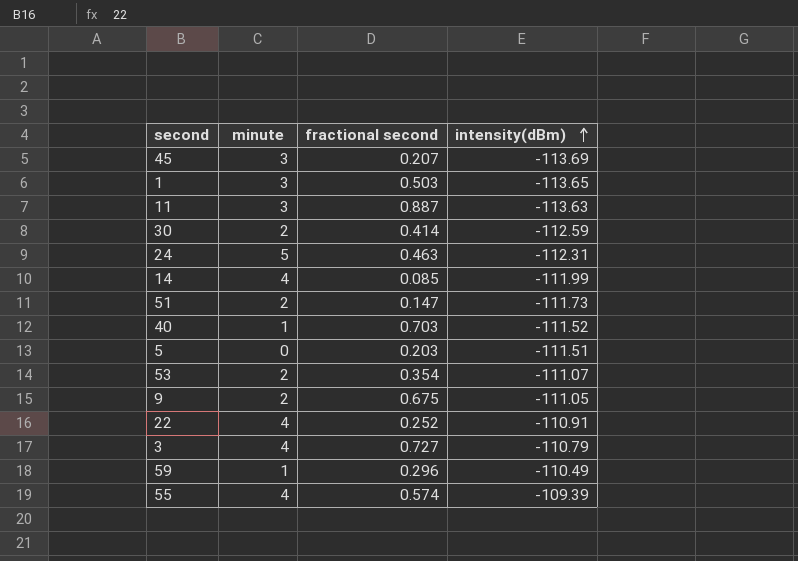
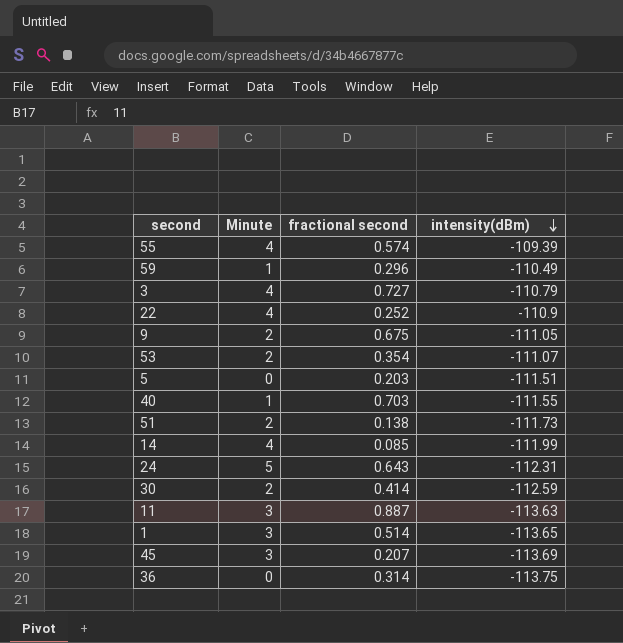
row order: intensity(dBm) ascending -> intensity(dBm) descending
column name: minute -> Minute
22 | intensity(dBm): -110.91 -> -110.9
40 | intensity(dBm): -111.52 -> -111.55
51 | fractional second: 0.147 -> 0.138
24 | fractional second: 0.463 -> 0.643
1 | fractional second: 0.503 -> 0.514
row 36: none -> 0 | 0.314 | -113.75

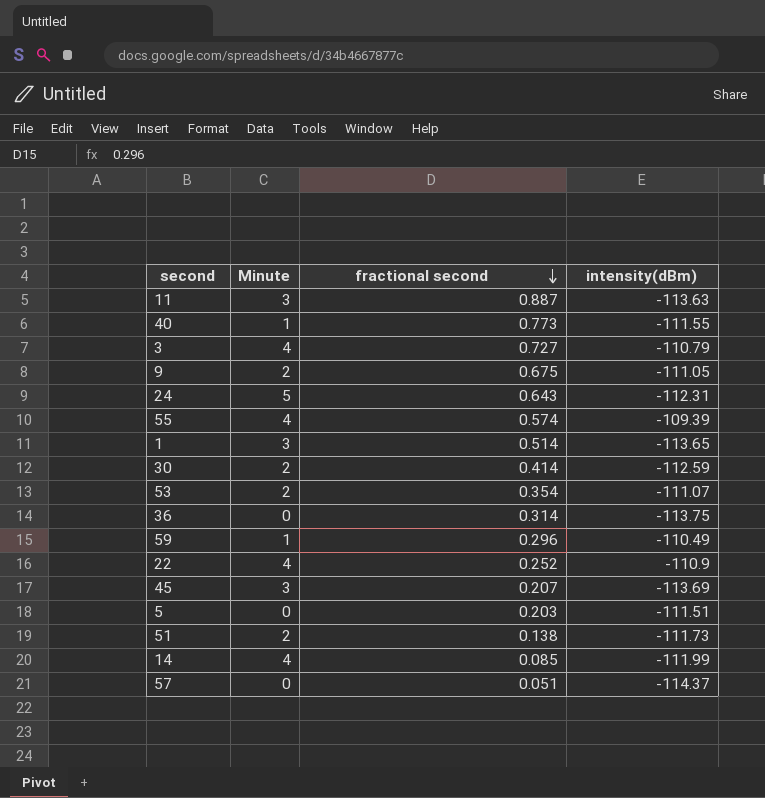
row order: intensity(dBm) descending -> fractional second descending
40 | fractional second: 0.703 -> 0.773
row 57: none -> 0 | 0.051 | -114.37

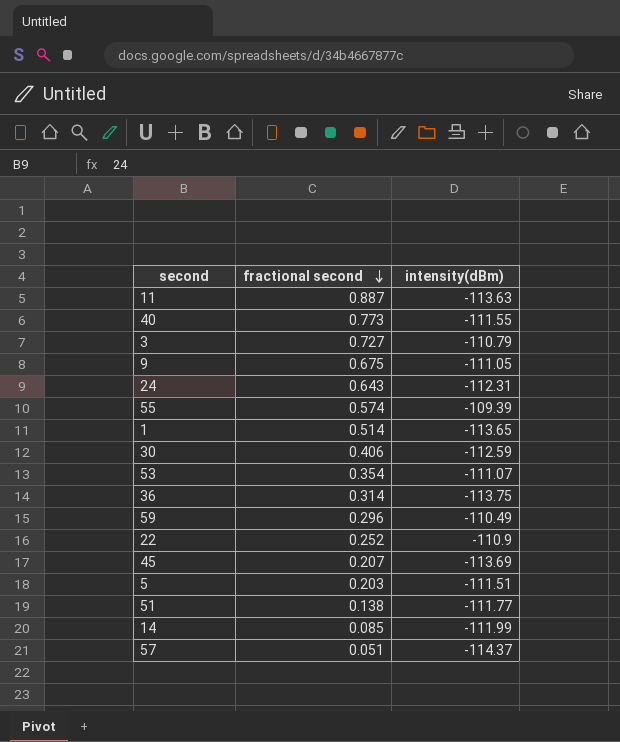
column Minute | position: 2 -> none
30 | fractional second: 0.414 -> 0.406
51 | intensity(dBm): -111.73 -> -111.77

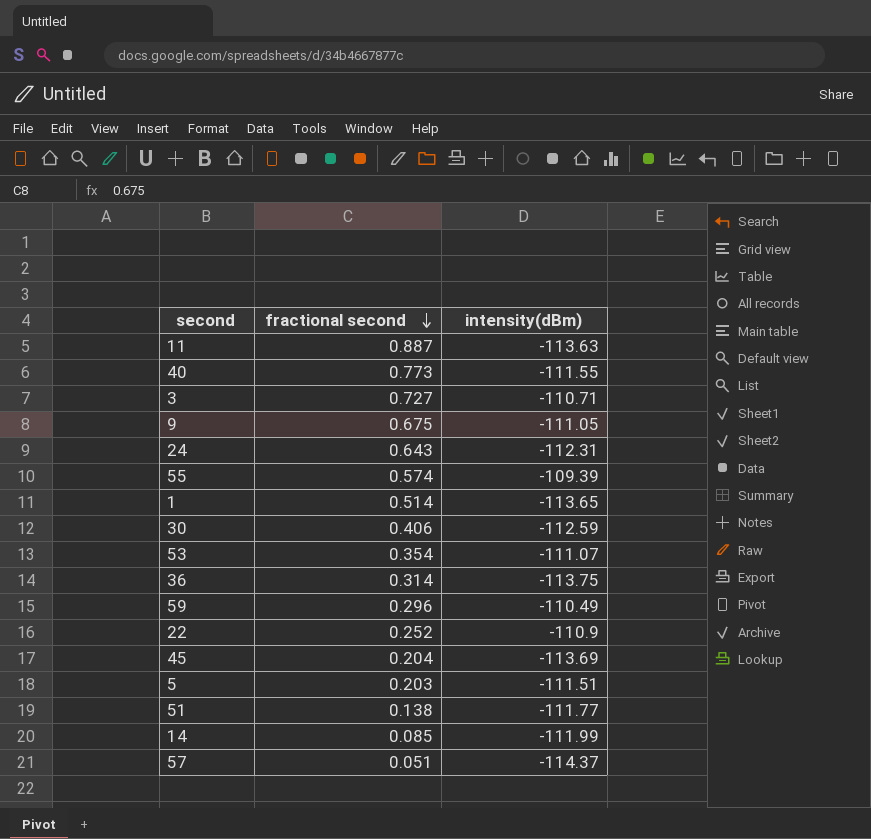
3 | intensity(dBm): -110.79 -> -110.71
45 | fractional second: 0.207 -> 0.204

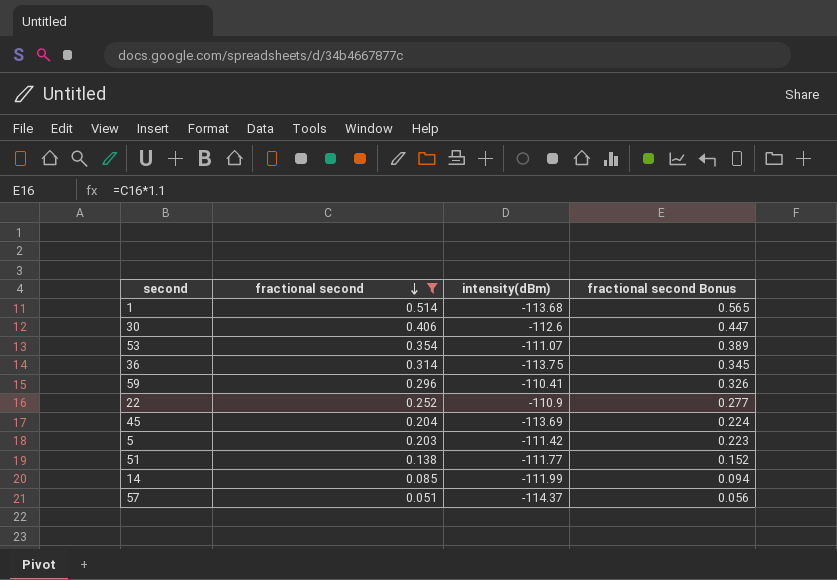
filter: none -> fractional second <= 0.514
column fractional second Bonus | formula: none -> [fractional second] * 1.1
1 | intensity(dBm): -113.65 -> -113.68
30 | intensity(dBm): -112.59 -> -112.6
59 | intensity(dBm): -110.49 -> -110.41
5 | intensity(dBm): -111.51 -> -111.42

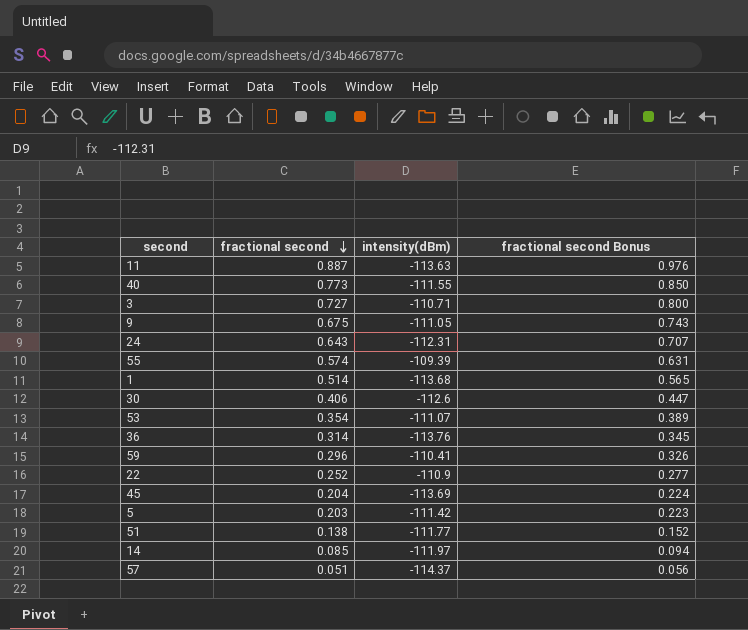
filter: fractional second <= 0.514 -> none
36 | intensity(dBm): -113.75 -> -113.76
14 | intensity(dBm): -111.99 -> -111.97

